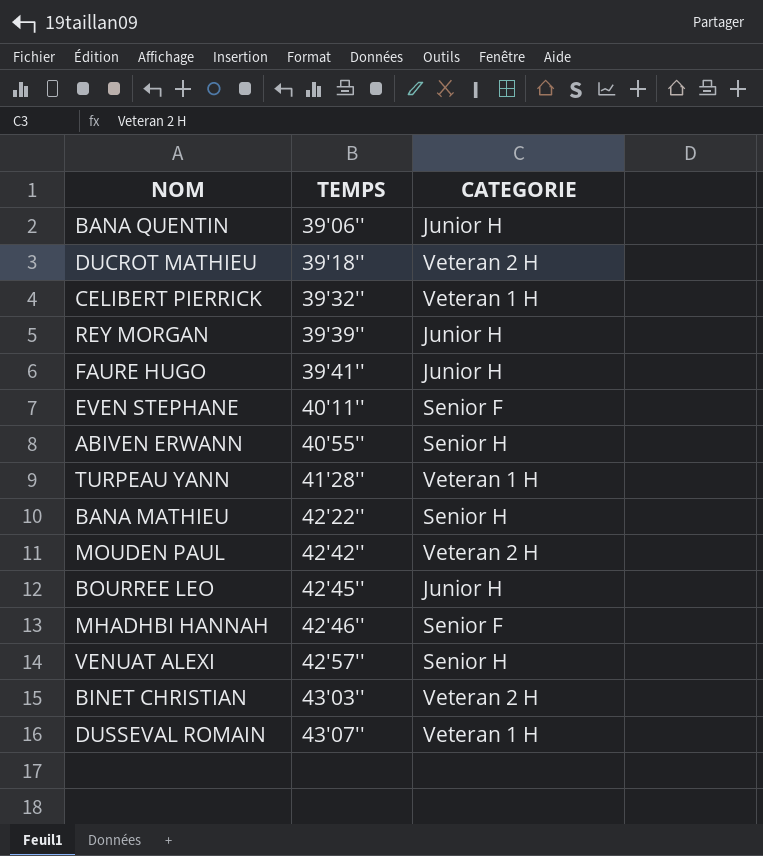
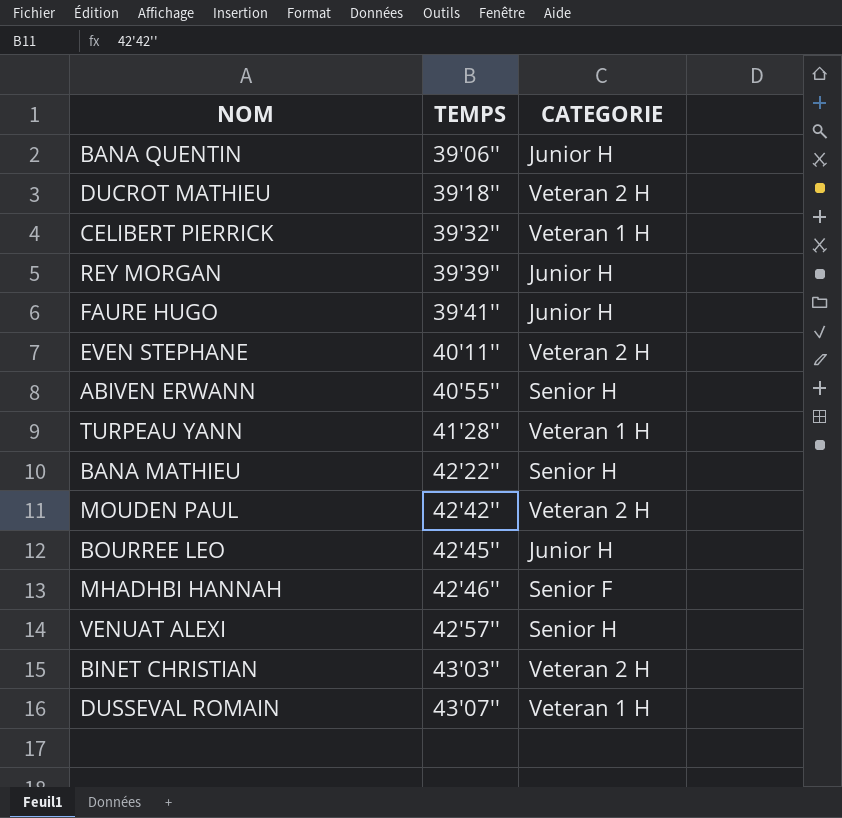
EVEN STEPHANE | CATEGORIE: Senior F -> Veteran 2 H

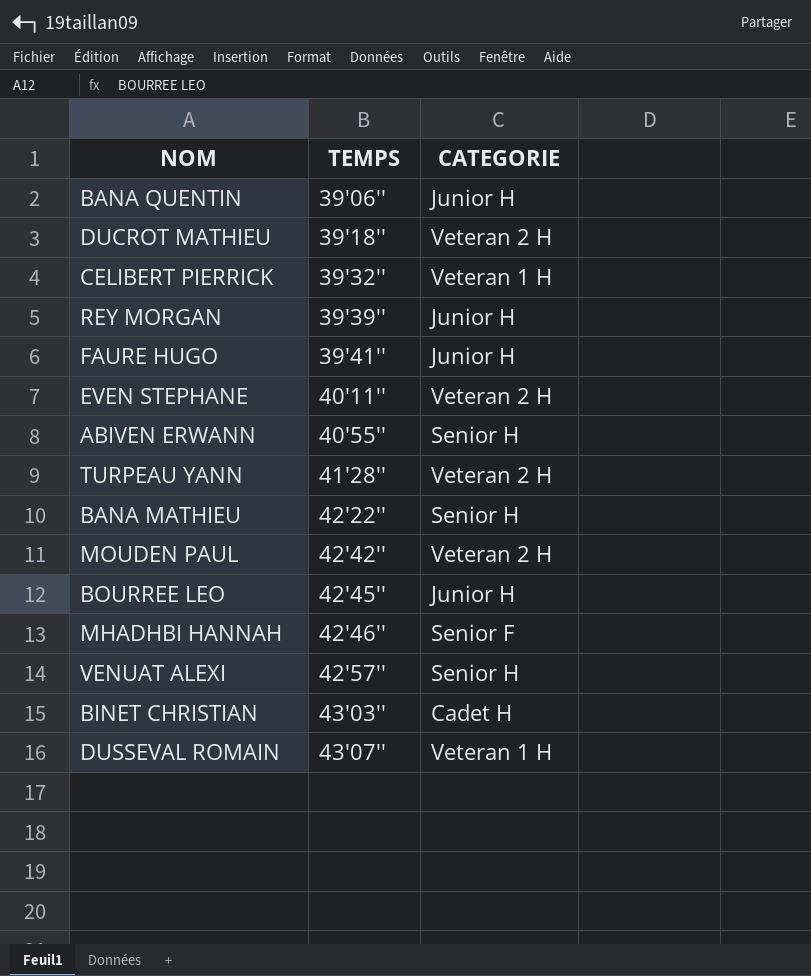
TURPEAU YANN | CATEGORIE: Veteran 1 H -> Veteran 2 H
BINET CHRISTIAN | CATEGORIE: Veteran 2 H -> Cadet H

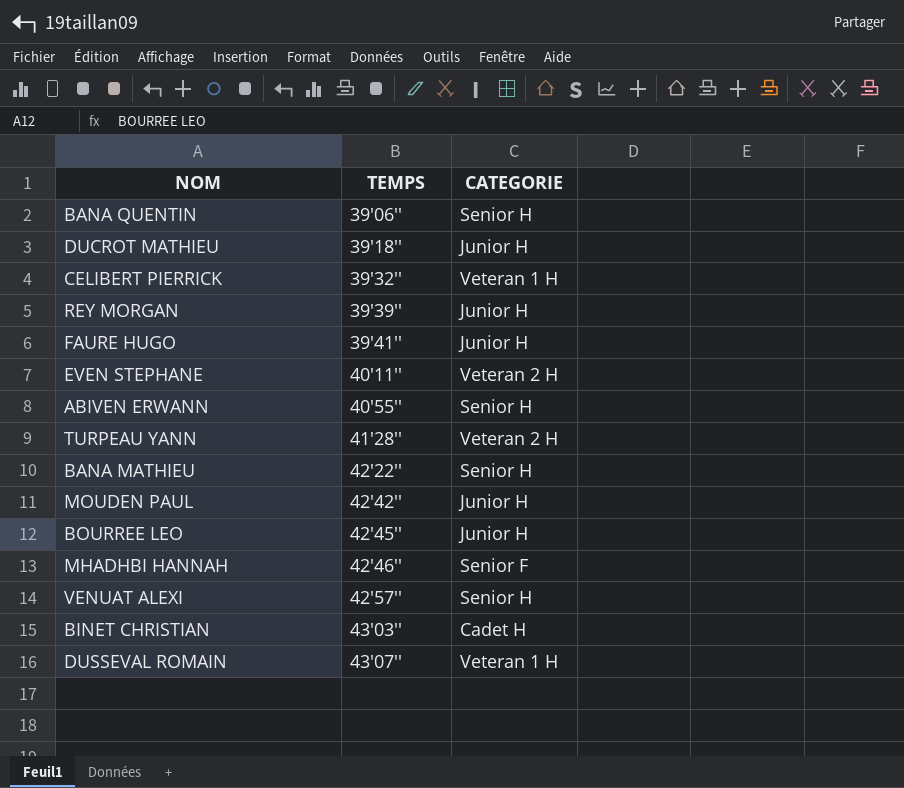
BANA QUENTIN | CATEGORIE: Junior H -> Senior H
DUCROT MATHIEU | CATEGORIE: Veteran 2 H -> Junior H
MOUDEN PAUL | CATEGORIE: Veteran 2 H -> Junior H

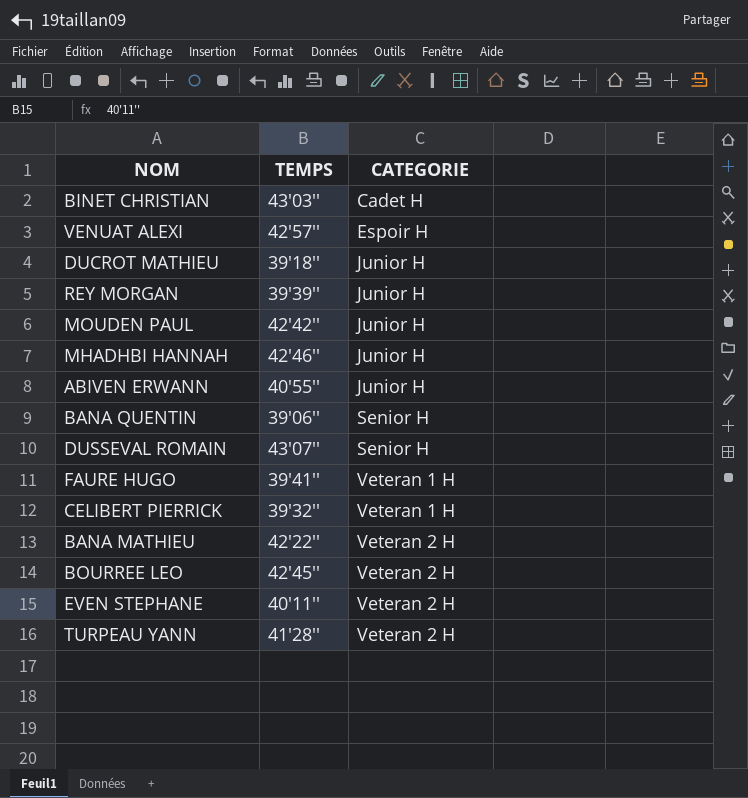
row order: TEMPS ascending -> CATEGORIE ascending
VENUAT ALEXI | CATEGORIE: Senior H -> Espoir H
MHADHBI HANNAH | CATEGORIE: Senior F -> Junior H
ABIVEN ERWANN | CATEGORIE: Senior H -> Junior H
DUSSEVAL ROMAIN | CATEGORIE: Veteran 1 H -> Senior H
FAURE HUGO | CATEGORIE: Junior H -> Veteran 1 H
BANA MATHIEU | CATEGORIE: Senior H -> Veteran 2 H
BOURREE LEO | CATEGORIE: Junior H -> Veteran 2 H

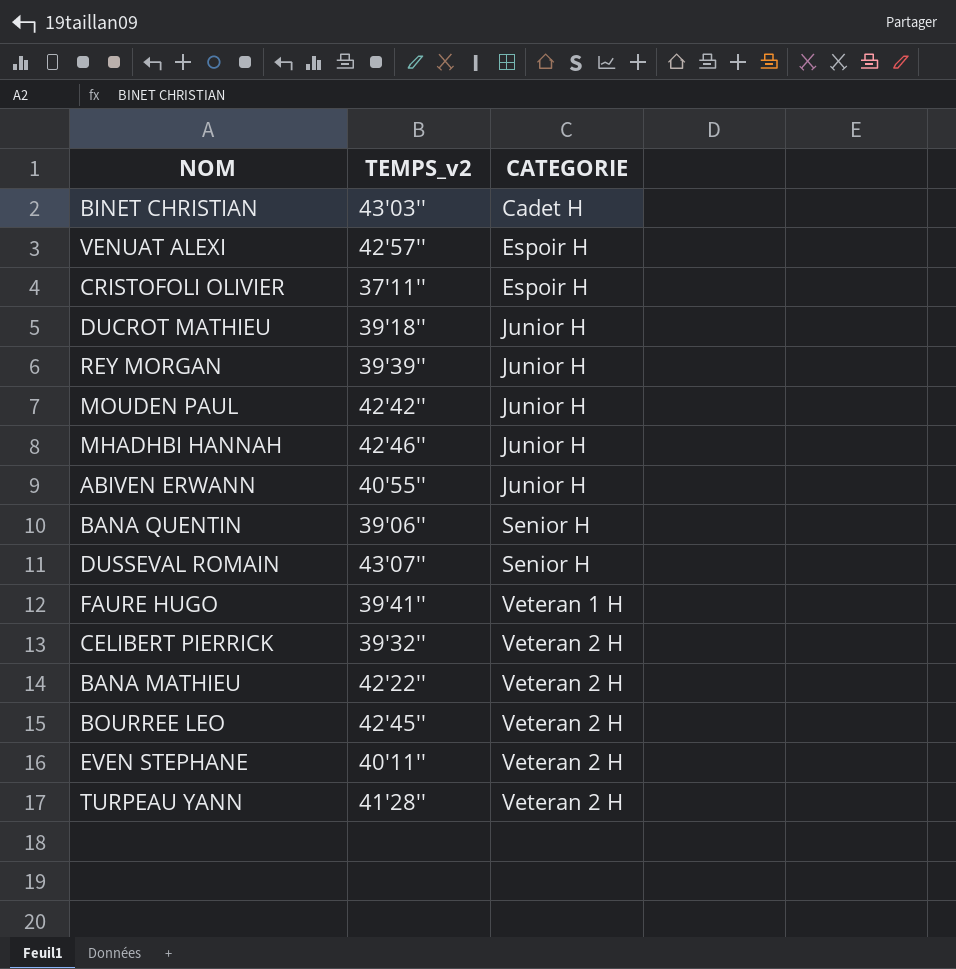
column name: TEMPS -> TEMPS_v2
row CRISTOFOLI OLIVIER: none -> 37'11'' | Espoir H
CELIBERT PIERRICK | CATEGORIE: Veteran 1 H -> Veteran 2 H

